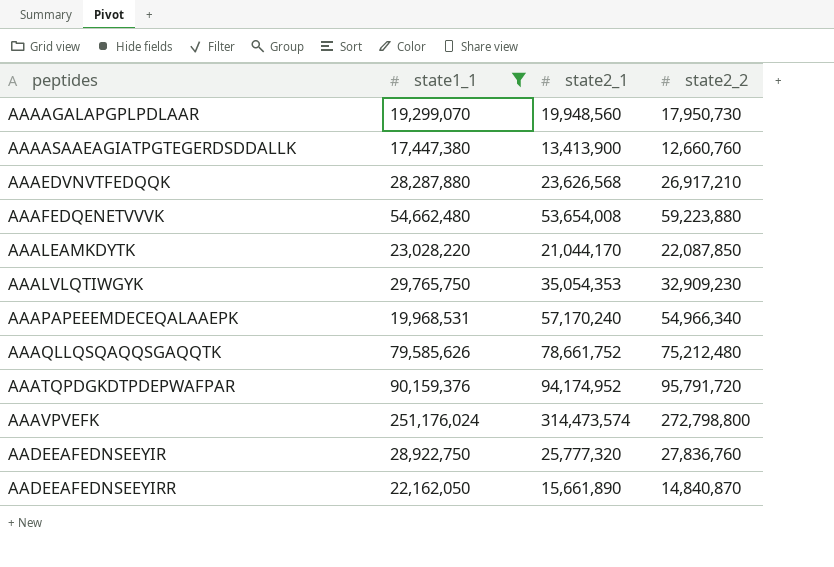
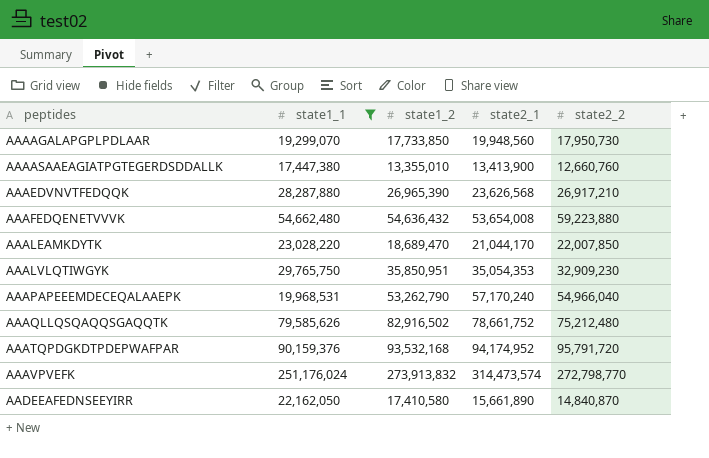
column state1_2 | position: none -> 3
row AADEEAFEDNSEEYIR: 28,922,750 | 25,777,320 | 27,836,760 -> none
AAALEAMKDYTK | state2_2: 22,087,850 -> 22,007,850
AAAPAPEEEMDECEQALAAEPK | state2_2: 54,966,340 -> 54,966,040
AAAVPVEFK | state2_2: 272,798,800 -> 272,798,770

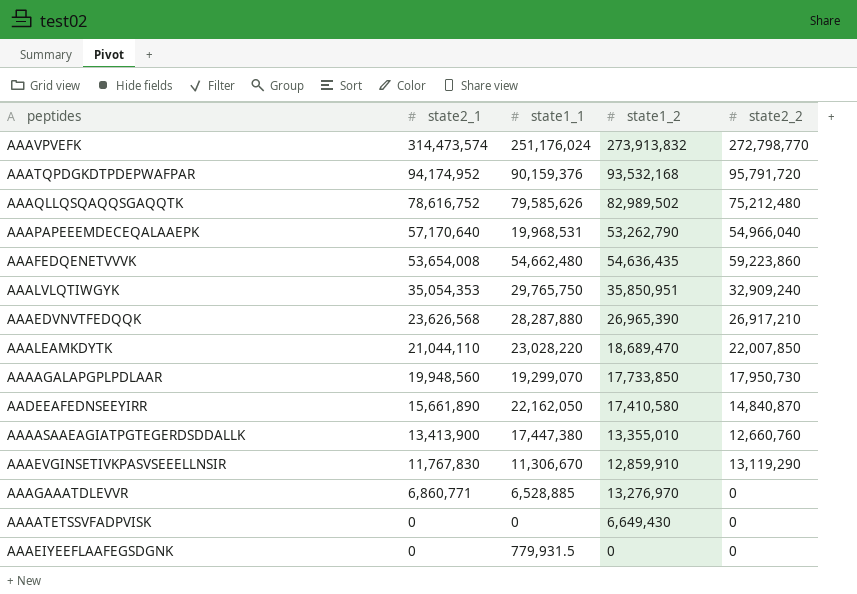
filter: state1_1 >= 17,447,380 -> none
row order: peptides ascending -> state2_1 descending
column state2_1 | position: 4 -> 2
AAAQLLQSQAQQSGAQQTK | state2_1: 78,661,752 -> 78,616,752
AAAQLLQSQAQQSGAQQTK | state1_2: 82,916,502 -> 82,989,502
AAAPAPEEEMDECEQALAAEPK | state2_1: 57,170,240 -> 57,170,640
AAAFEDQENETVVVK | state1_2: 54,636,432 -> 54,636,435
AAAFEDQENETVVVK | state2_2: 59,223,880 -> 59,223,860
AAALVLQTIWGYK | state2_2: 32,909,230 -> 32,909,240
AAALEAMKDYTK | state2_1: 21,044,170 -> 21,044,110

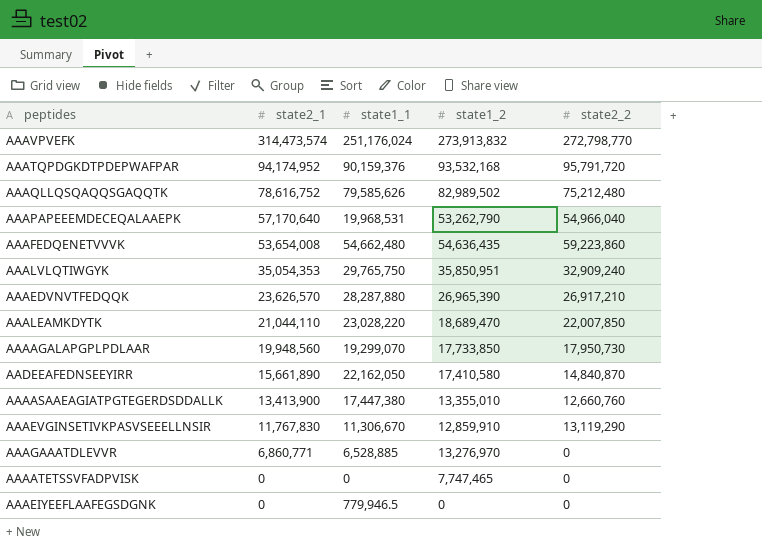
AAAEDVNVTFEDQQK | state2_1: 23,626,568 -> 23,626,570
AAAATETSSVFADPVISK | state1_2: 6,649,430 -> 7,747,465
AAAEIYEEFLAAFEGSDGNK | state1_1: 779,931.5 -> 779,946.5

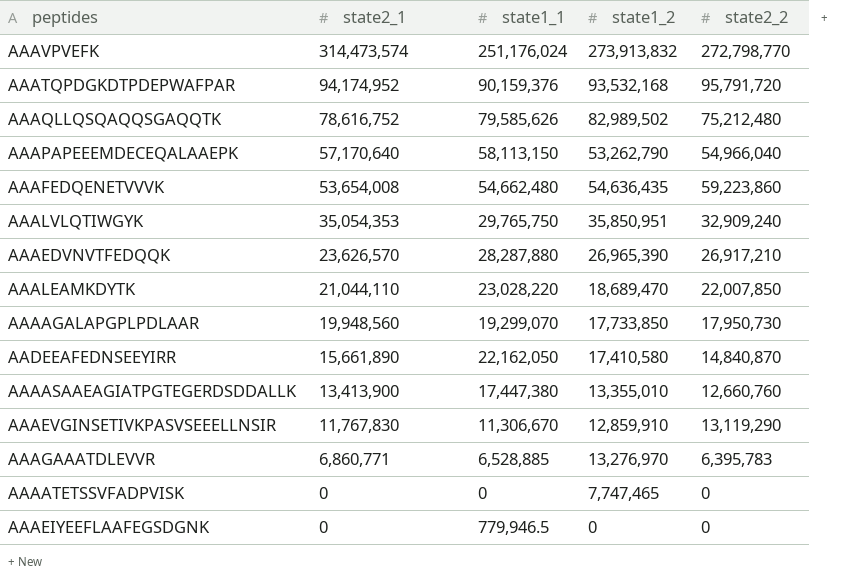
AAAPAPEEEMDECEQALAAEPK | state1_1: 19,968,531 -> 58,113,150
AAAGAAATDLEVVR | state2_2: 0 -> 6,395,783

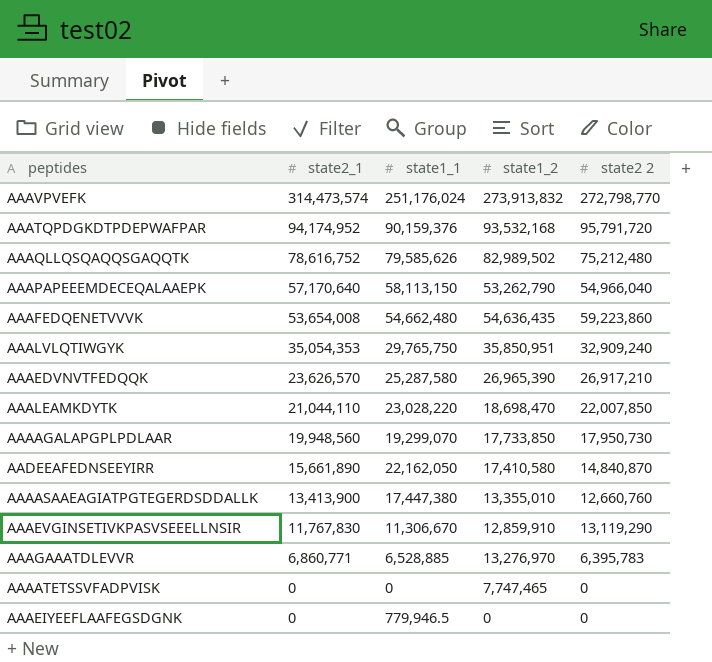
column name: state2_2 -> state2 2
AAAEDVNVTFEDQQK | state1_1: 28,287,880 -> 25,287,580
AAALEAMKDYTK | state1_2: 18,689,470 -> 18,698,470

